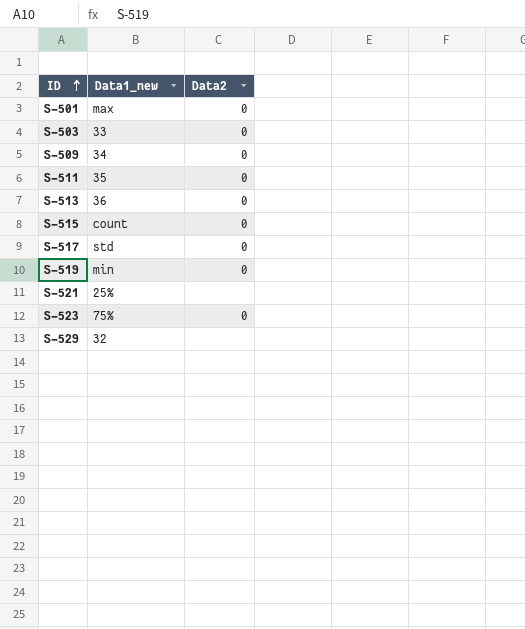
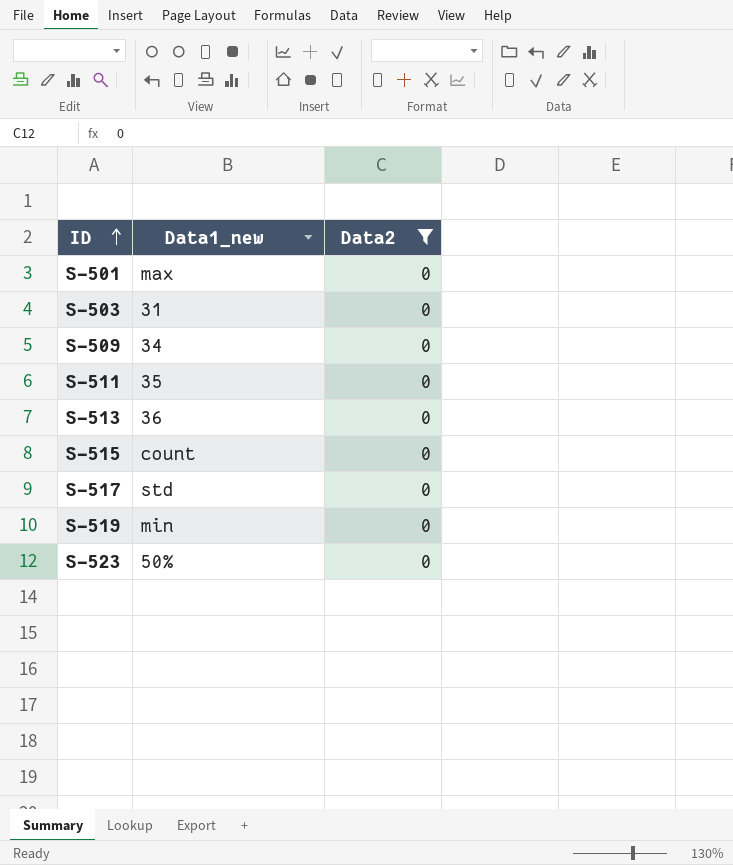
filter: none -> Data2 = 0
S-503 | Data1_new: 33 -> 31
S-523 | Data1_new: 75% -> 50%

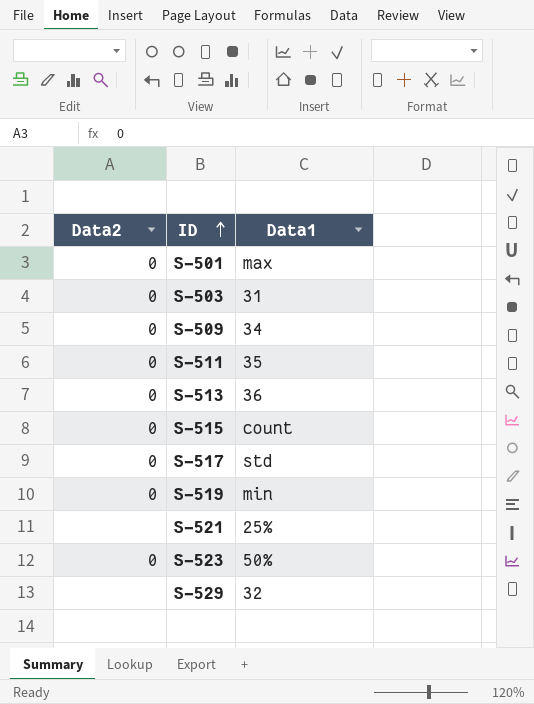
filter: Data2 = 0 -> none
column Data2 | position: 3 -> 1
column name: Data1_new -> Data1

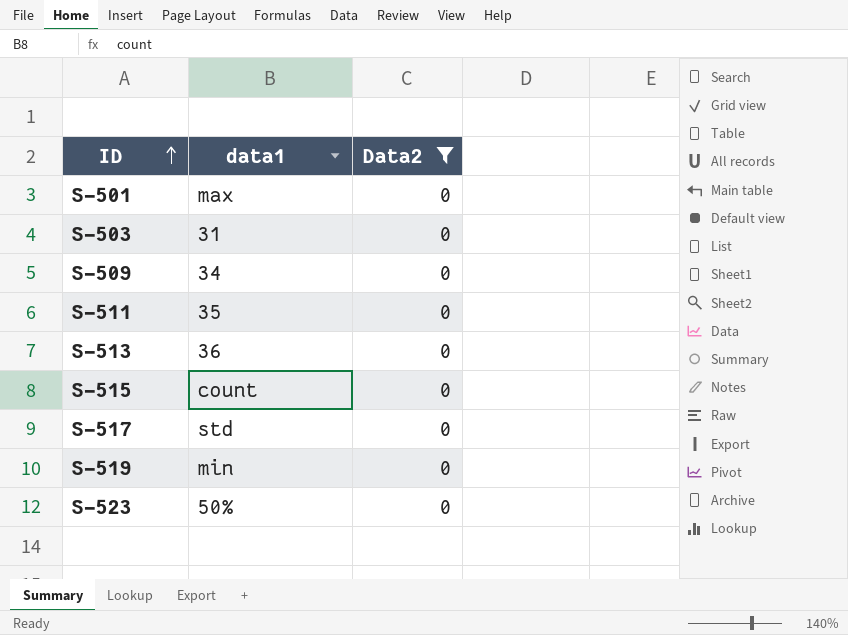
filter: none -> Data2 = 0
column name: Data1 -> data1
column Data2 | position: 1 -> 3

